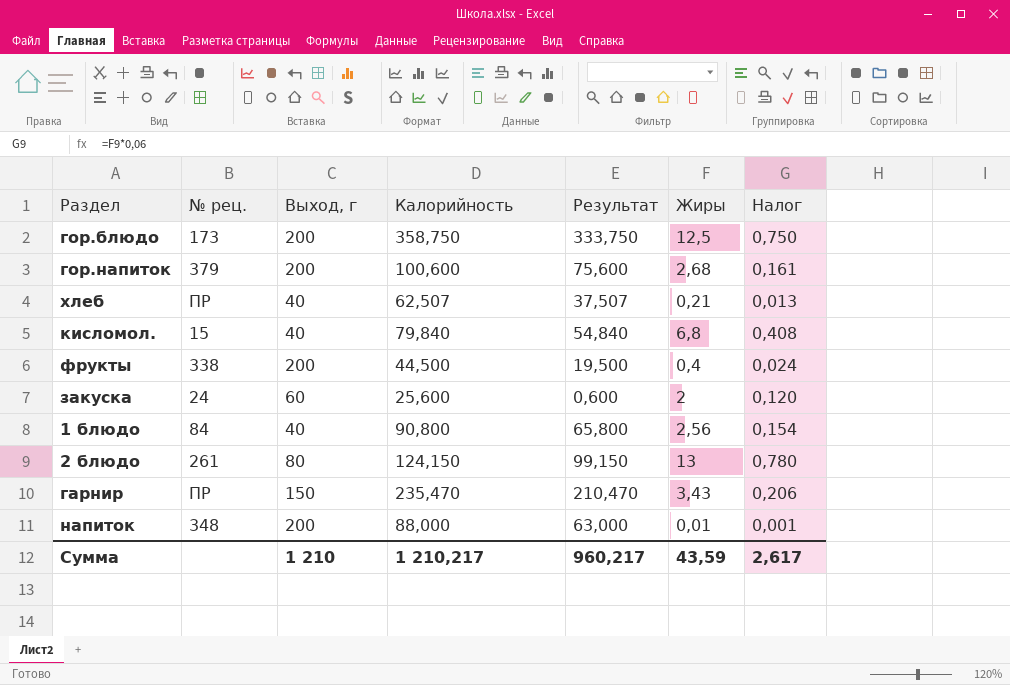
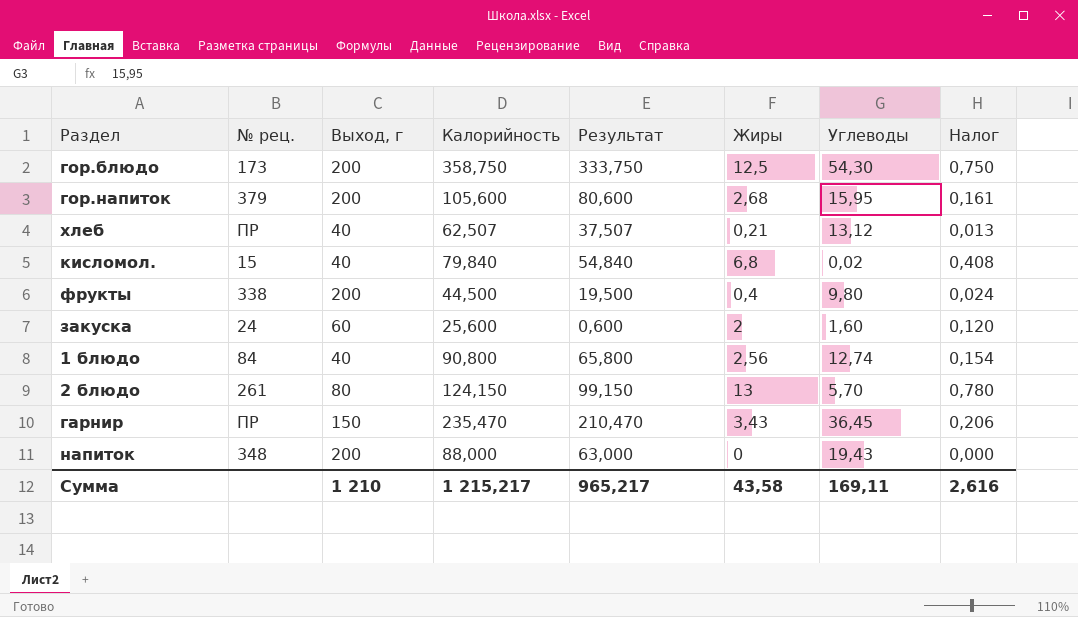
column Углеводы | position: none -> 7
гор.напиток | Калорийность: 100,600 -> 105,600
гор.напиток | Результат: 75,600 -> 80,600
напиток | Жиры: 0,01 -> 0
напиток | Налог: 0,001 -> 0,000
Сумма | Калорийность: 1 210,217 -> 1 215,217
Сумма | Результат: 960,217 -> 965,217
Сумма | Жиры: 43,59 -> 43,58
Сумма | Налог: 2,617 -> 2,616

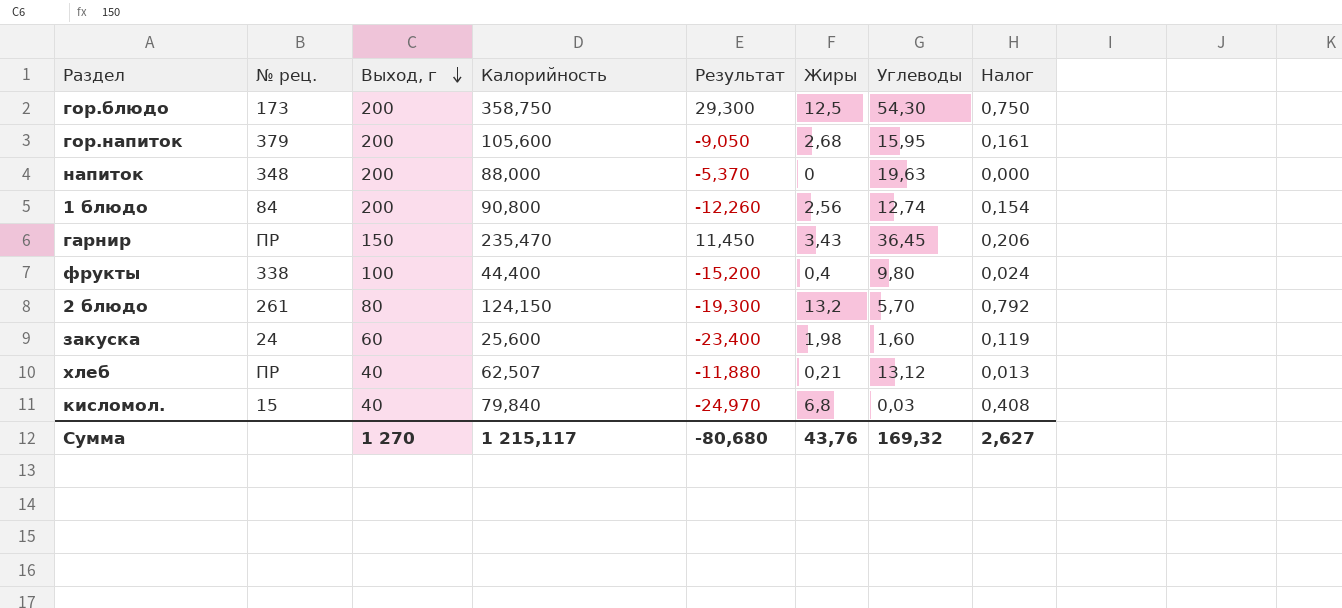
row order: none -> Выход, г descending
column Результат | formula: [Калорийность] - 25 -> [Углеводы] - 25
напиток | Углеводы: 19,43 -> 19,63
1 блюдо | Выход, г: 40 -> 200
фрукты | Выход, г: 200 -> 100
фрукты | Калорийность: 44,500 -> 44,400
2 блюдо | Жиры: 13 -> 13,2
2 блюдо | Налог: 0,780 -> 0,792
закуска | Жиры: 2 -> 1,98
закуска | Налог: 0,120 -> 0,119
кисломол. | Углеводы: 0,02 -> 0,03
Сумма | Выход, г: 1 210 -> 1 270
Сумма | Калорийность: 1 215,217 -> 1 215,117
Сумма | Результат: 965,217 -> -80,680
Сумма | Жиры: 43,58 -> 43,76
Сумма | Углеводы: 169,11 -> 169,32
Сумма | Налог: 2,616 -> 2,627

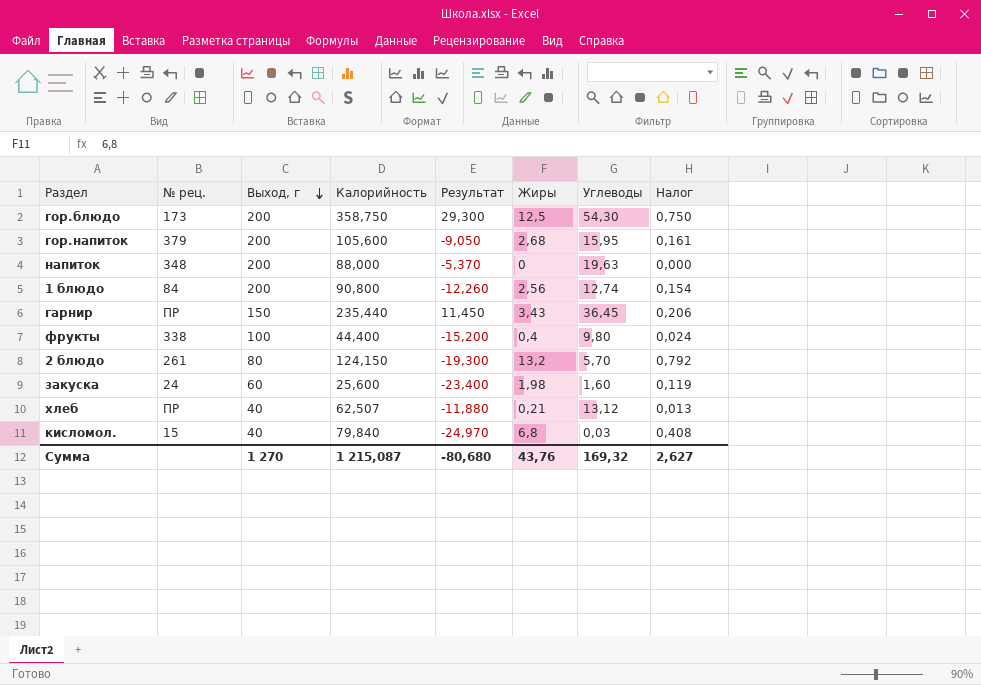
гарнир | Калорийность: 235,470 -> 235,440
Сумма | Калорийность: 1 215,117 -> 1 215,087

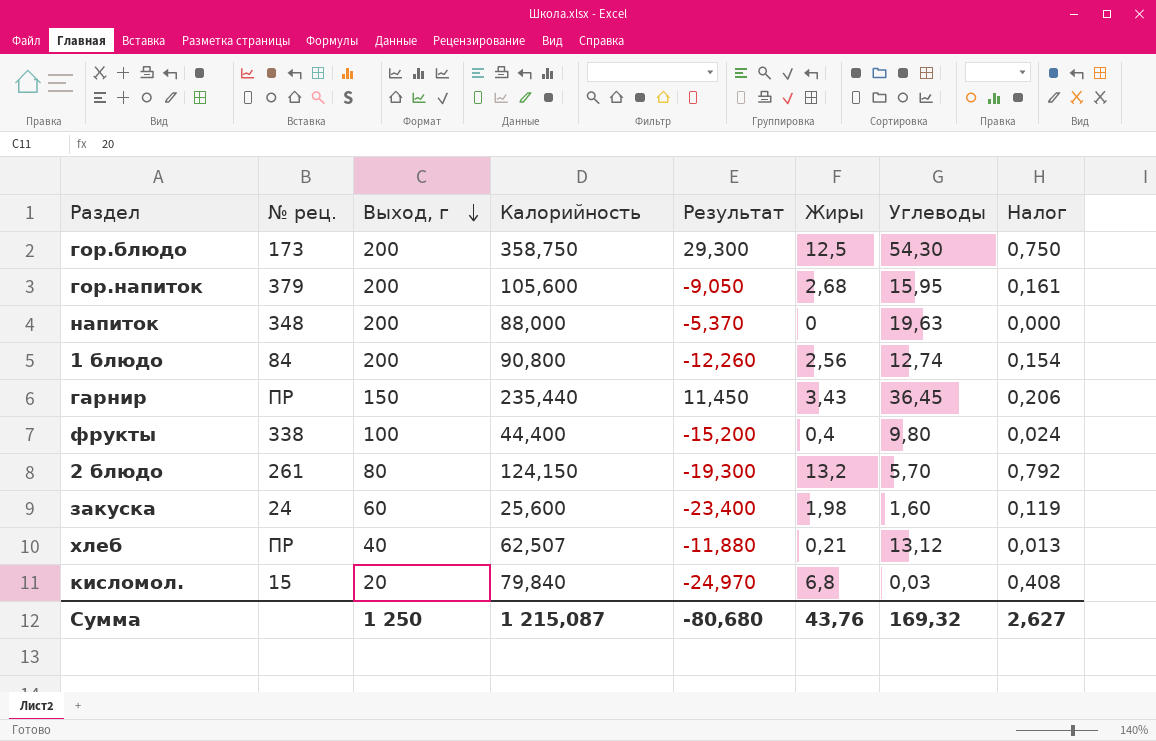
кисломол. | Выход, г: 40 -> 20
Сумма | Выход, г: 1 270 -> 1 250

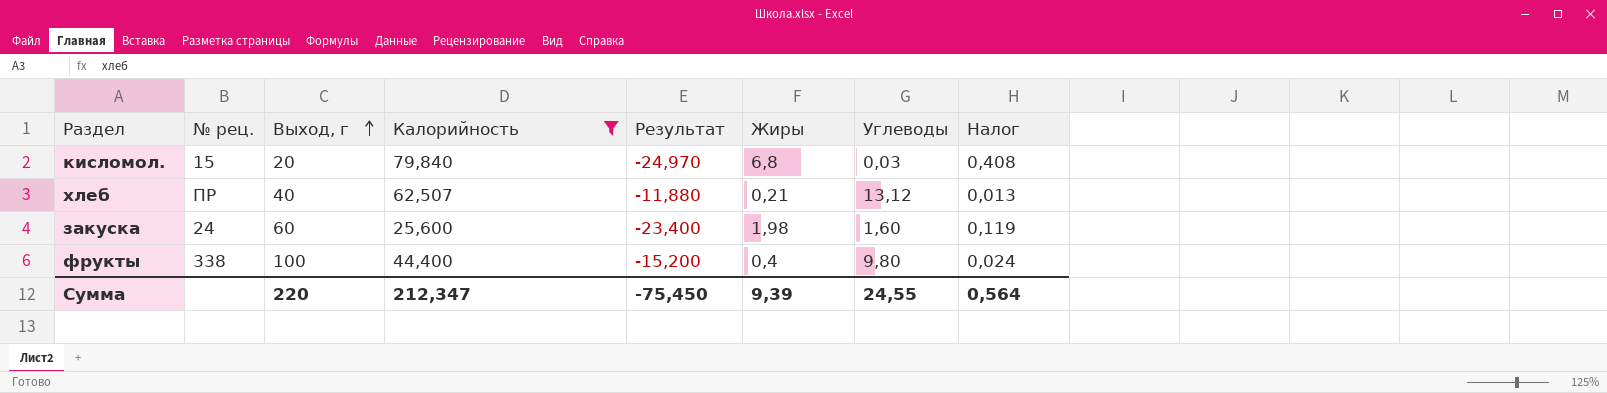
filter: none -> Калорийность <= 79,840
row order: Выход, г descending -> Выход, г ascending
Сумма | Выход, г: 1 250 -> 220
Сумма | Калорийность: 1 215,087 -> 212,347
Сумма | Результат: -80,680 -> -75,450
Сумма | Жиры: 43,76 -> 9,39
Сумма | Углеводы: 169,32 -> 24,55
Сумма | Налог: 2,627 -> 0,564

